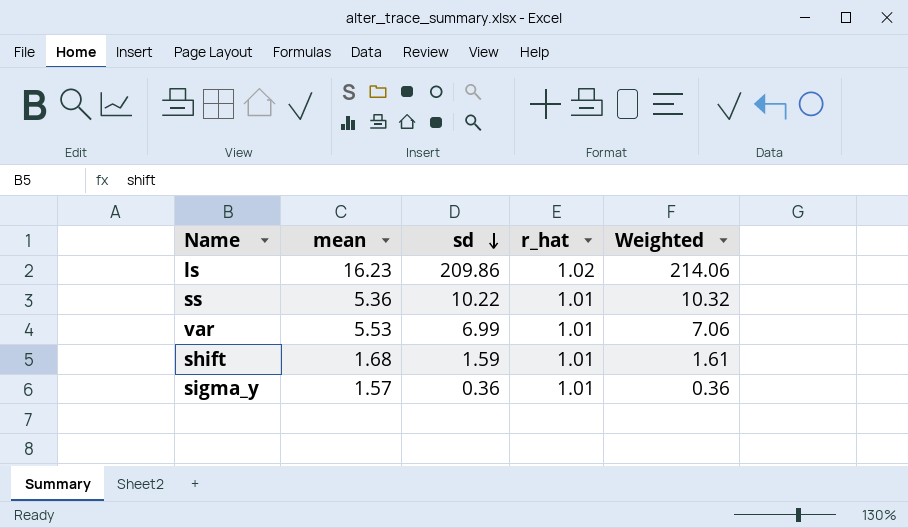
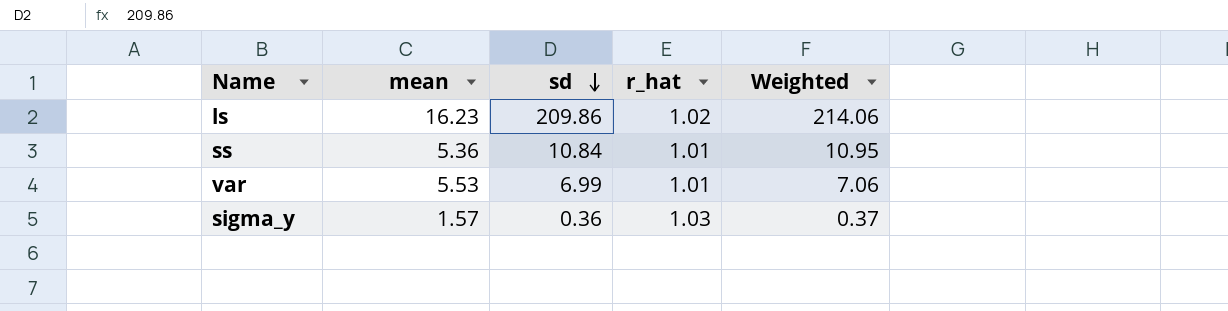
row shift: 1.68 | 1.59 | 1.01 | 1.61 -> none
ss | sd: 10.22 -> 10.84
ss | Weighted: 10.32 -> 10.95
sigma_y | r_hat: 1.01 -> 1.03
sigma_y | Weighted: 0.36 -> 0.37

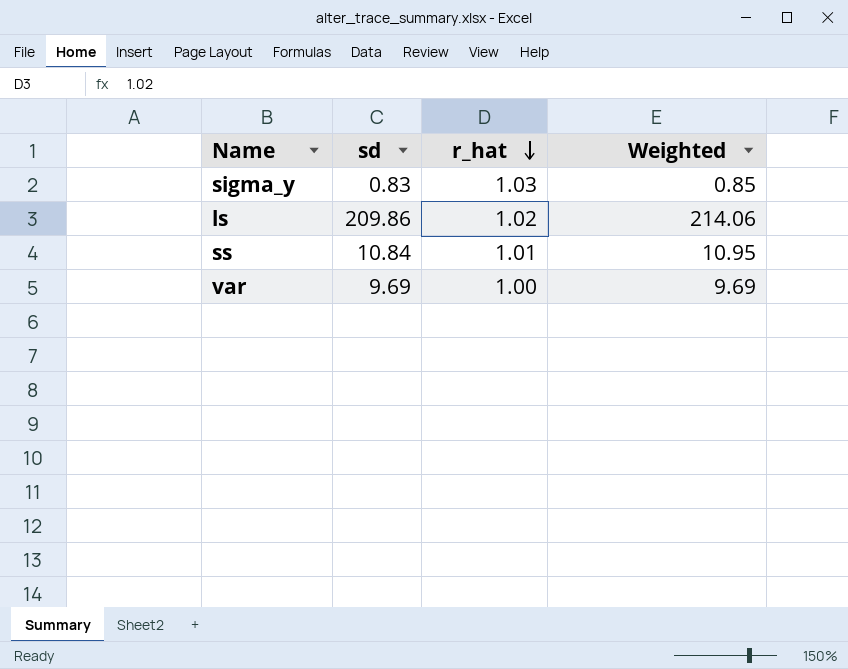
row order: sd descending -> r_hat descending
column mean | position: 2 -> none
sigma_y | sd: 0.36 -> 0.83
sigma_y | Weighted: 0.37 -> 0.85
var | sd: 6.99 -> 9.69
var | r_hat: 1.01 -> 1.00
var | Weighted: 7.06 -> 9.69

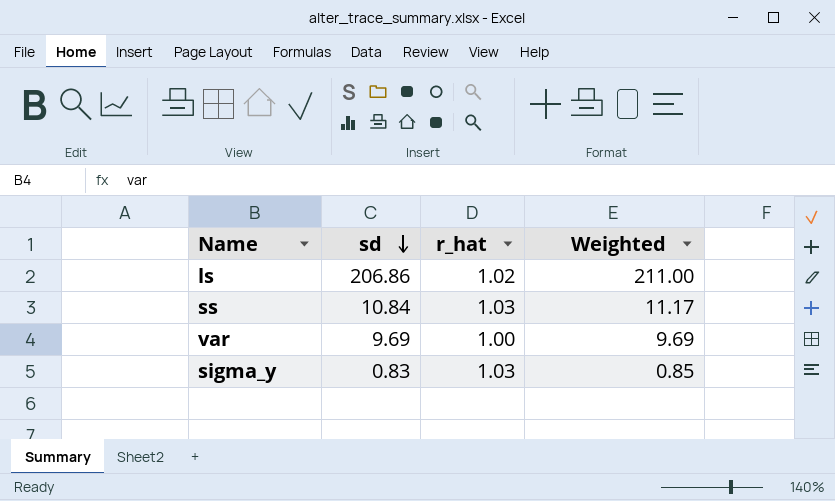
row order: r_hat descending -> sd descending
ls | sd: 209.86 -> 206.86
ls | Weighted: 214.06 -> 211.00
ss | r_hat: 1.01 -> 1.03
ss | Weighted: 10.95 -> 11.17

